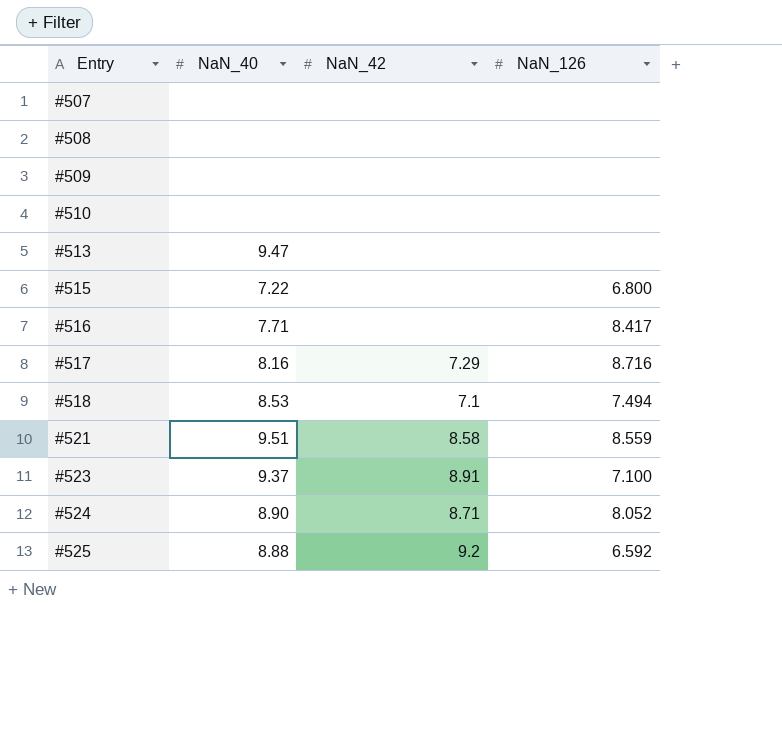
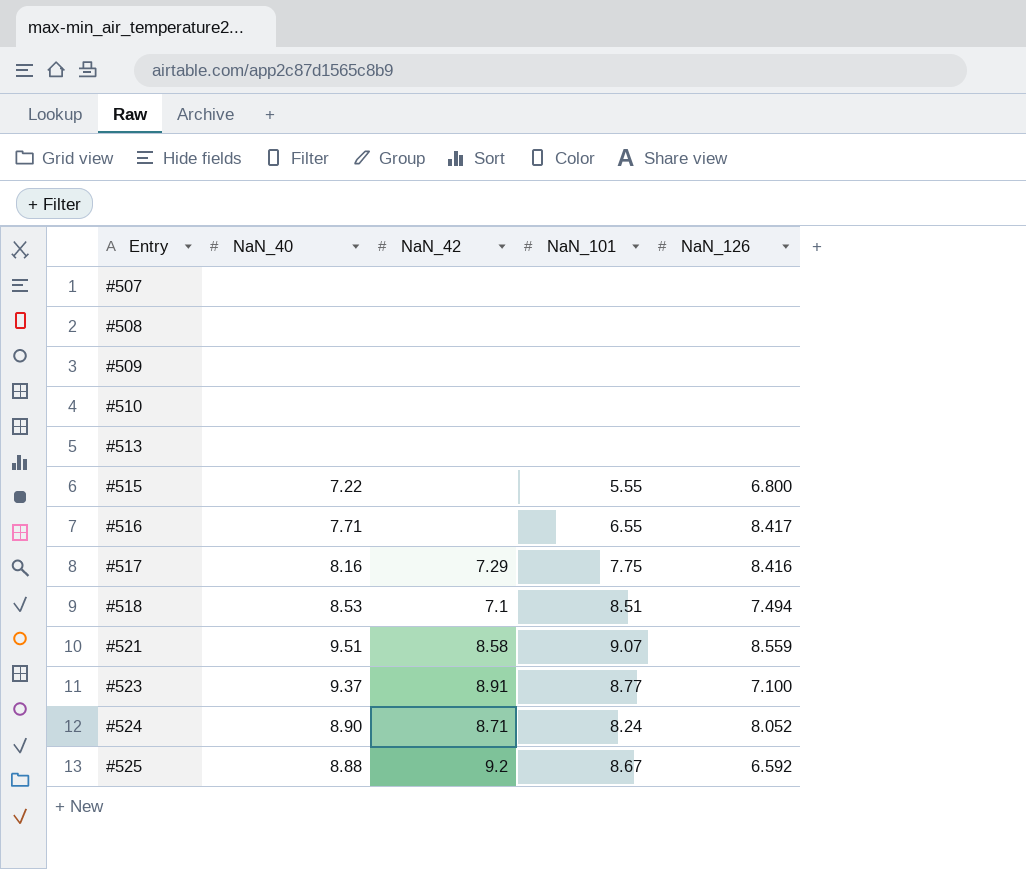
column NaN_101 | position: none -> 4
#513 | NaN_40: 9.47 -> none
#517 | NaN_126: 8.716 -> 8.416

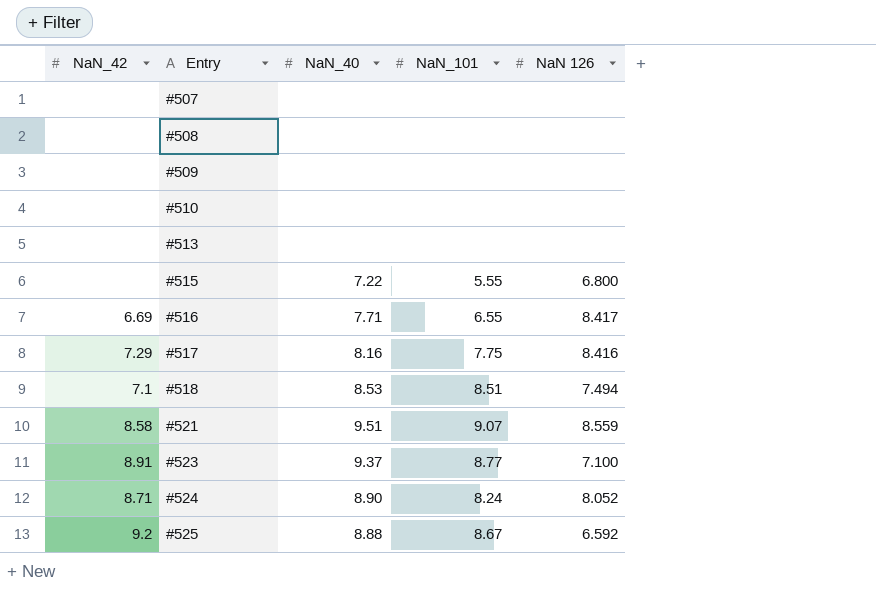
column NaN_42 | position: 3 -> 1
column name: NaN_126 -> NaN 126
#516 | NaN_42: none -> 6.69

